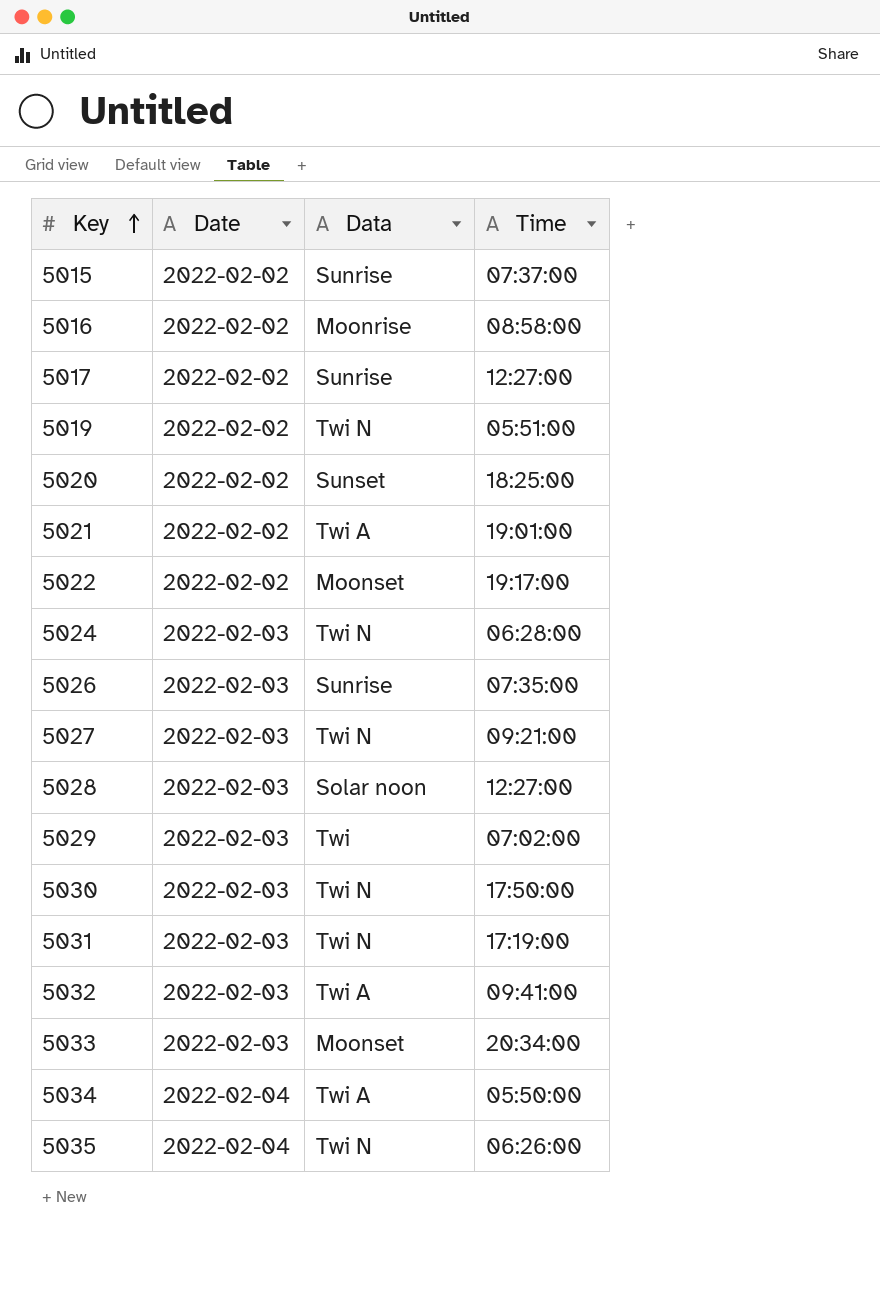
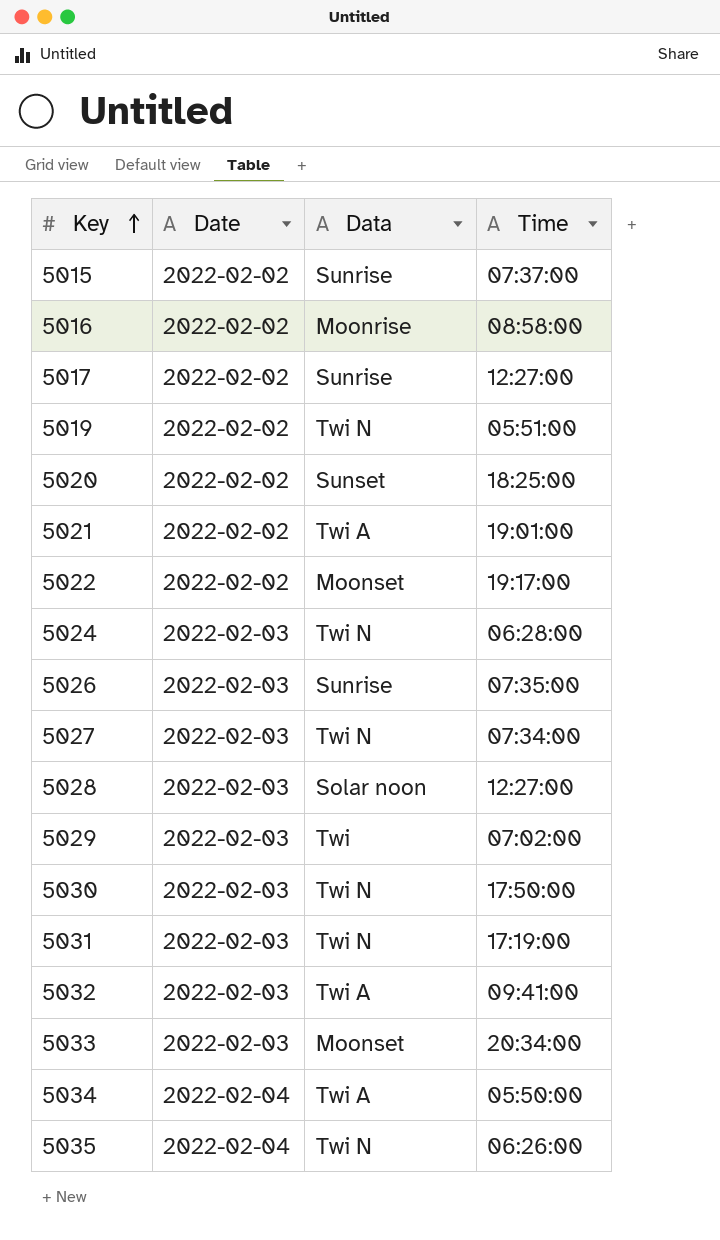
5027 | Time: 09:21:00 -> 07:34:00

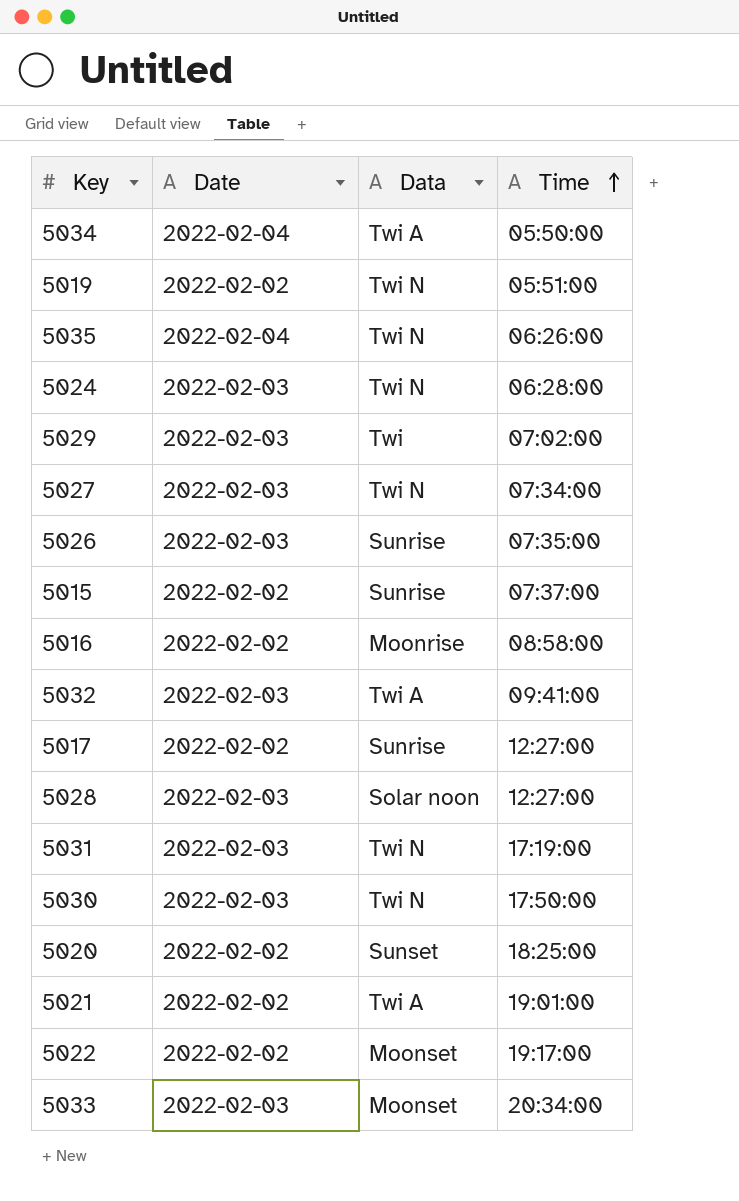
row order: Key ascending -> Time ascending

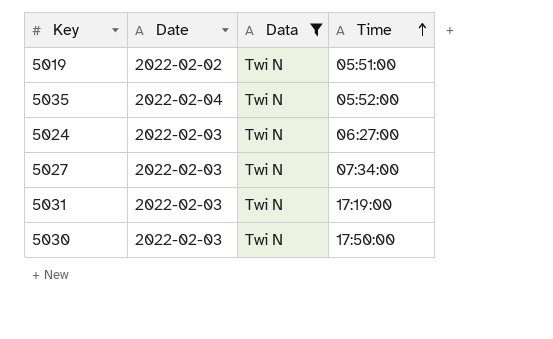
filter: none -> Data = Twi N
5035 | Time: 06:26:00 -> 05:52:00
5024 | Time: 06:28:00 -> 06:27:00

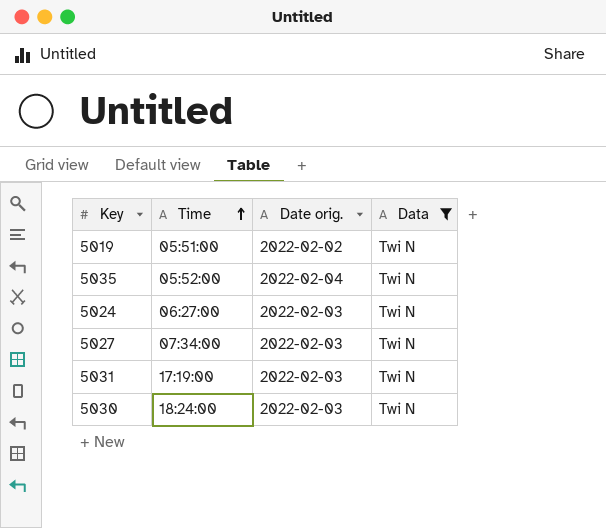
column Time | position: 4 -> 2
column name: Date -> Date orig.
5030 | Time: 17:50:00 -> 18:24:00

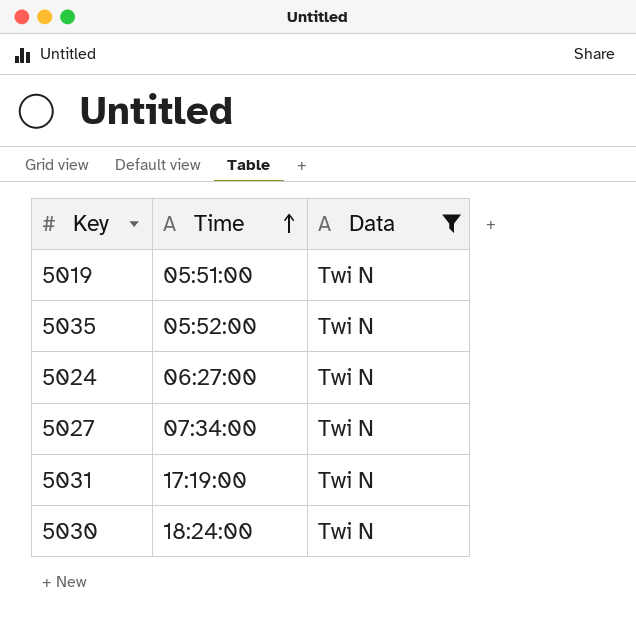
column Date orig. | position: 3 -> none

